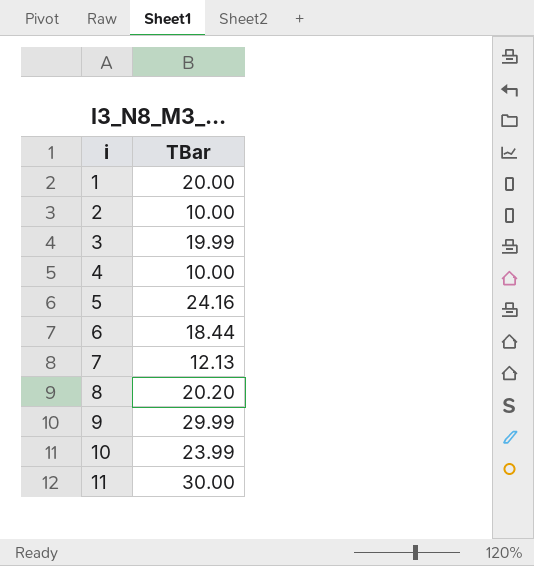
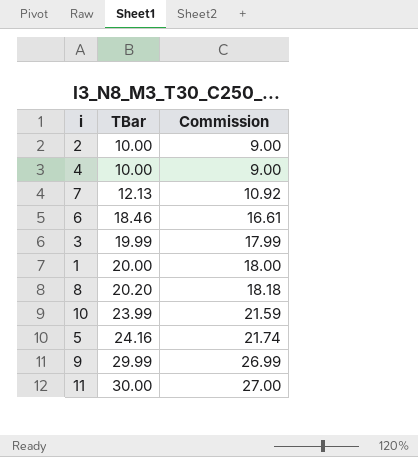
row order: i ascending -> TBar ascending
column Commission | formula: none -> [TBar] * 0.9
6 | TBar: 18.44 -> 18.46

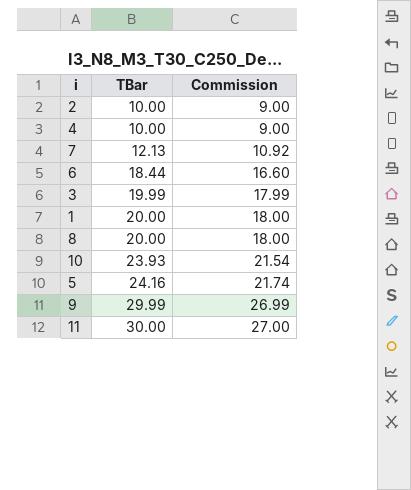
6 | TBar: 18.46 -> 18.44
6 | Commission: 16.61 -> 16.60
8 | TBar: 20.20 -> 20.00
8 | Commission: 18.18 -> 18.00
10 | TBar: 23.99 -> 23.93
10 | Commission: 21.59 -> 21.54

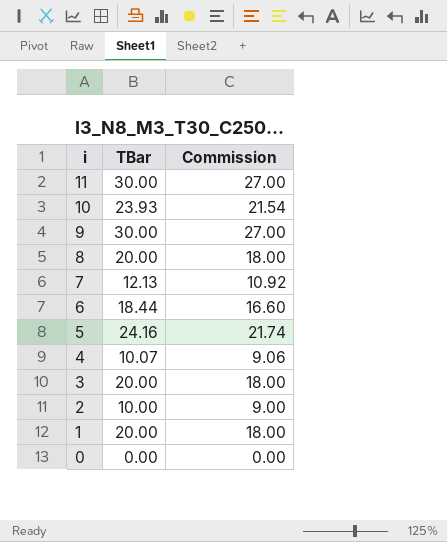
row order: TBar ascending -> i descending
9 | TBar: 29.99 -> 30.00
9 | Commission: 26.99 -> 27.00
4 | TBar: 10.00 -> 10.07
4 | Commission: 9.00 -> 9.06
3 | TBar: 19.99 -> 20.00
3 | Commission: 17.99 -> 18.00
row 0: none -> 0.00 | 0.00

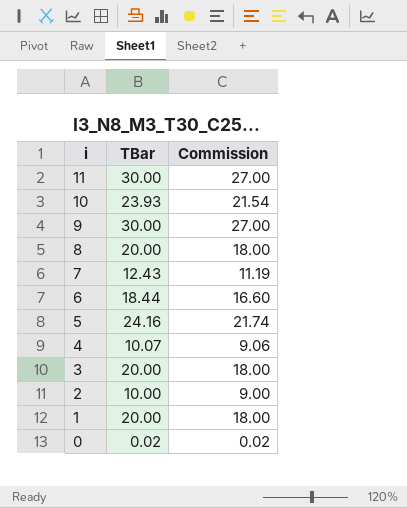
7 | TBar: 12.13 -> 12.43
7 | Commission: 10.92 -> 11.19
0 | TBar: 0.00 -> 0.02
0 | Commission: 0.00 -> 0.02

